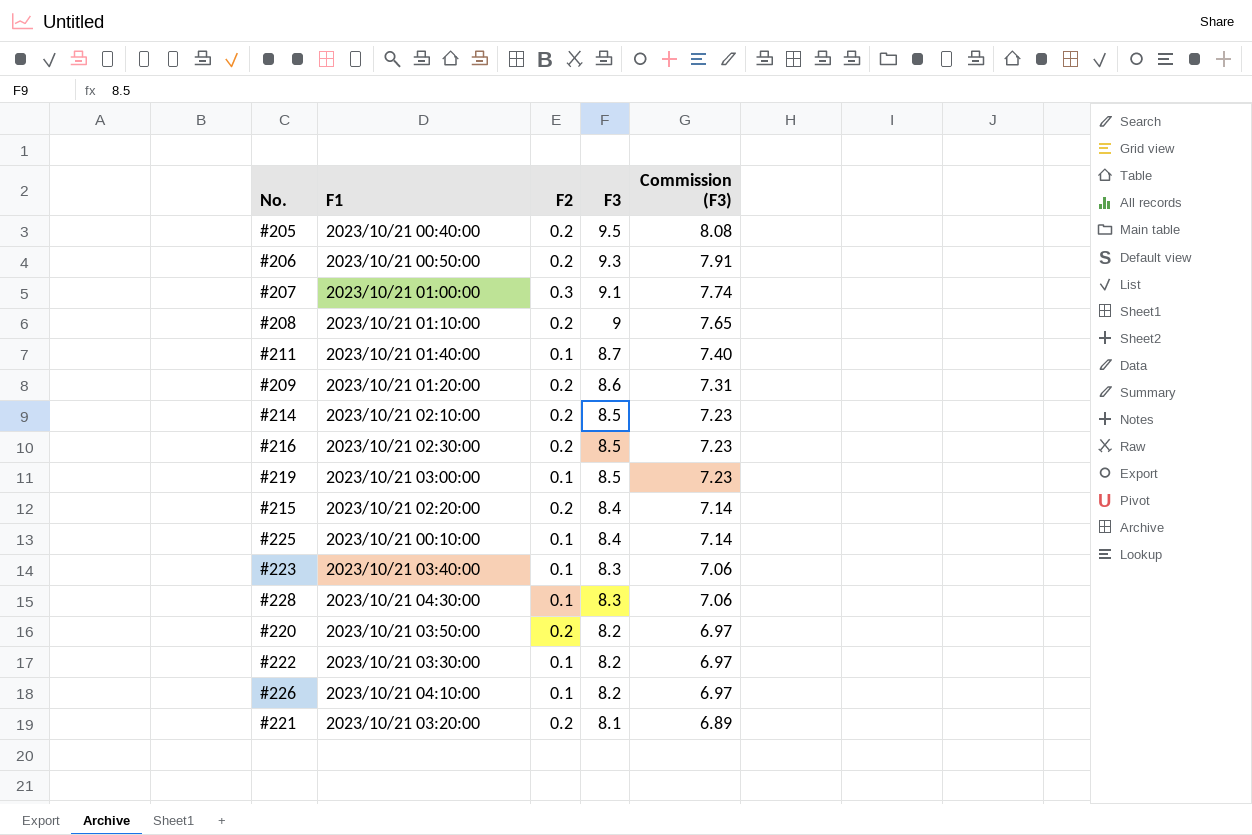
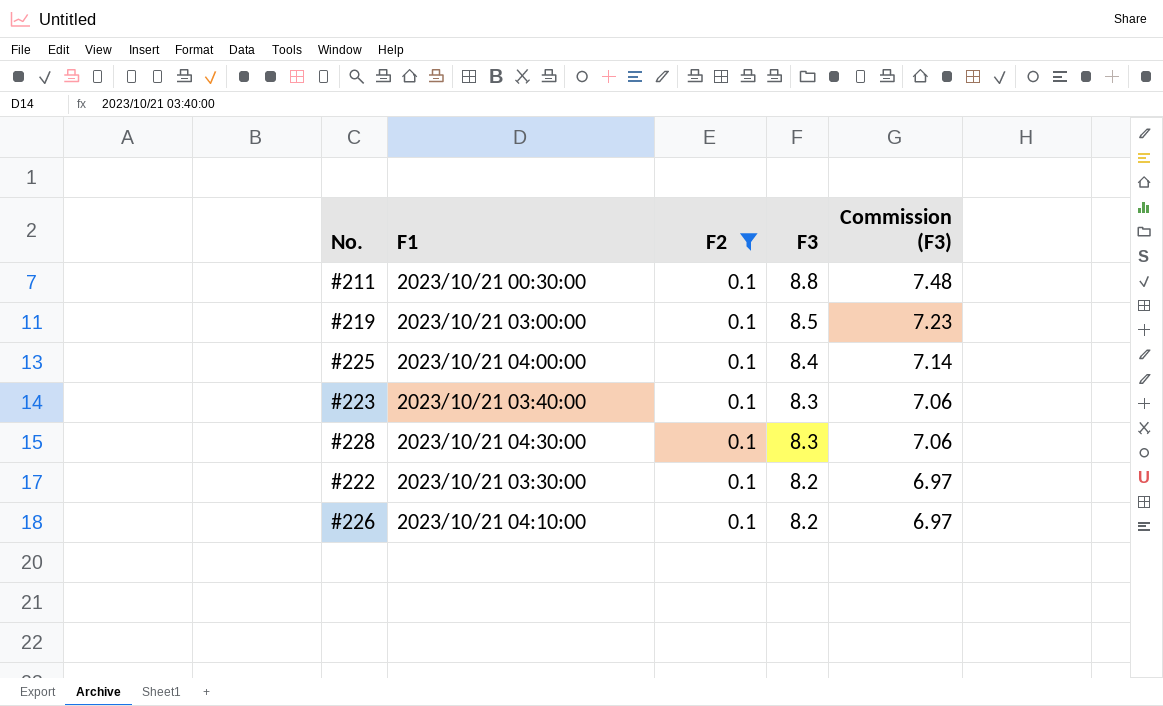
filter: none -> F2 = 0.1
#211 | F1: 2023/10/21 01:40:00 -> 2023/10/21 00:30:00
#211 | F3: 8.7 -> 8.8
#211 | Commission (F3): 7.40 -> 7.48
#225 | F1: 2023/10/21 00:10:00 -> 2023/10/21 04:00:00

